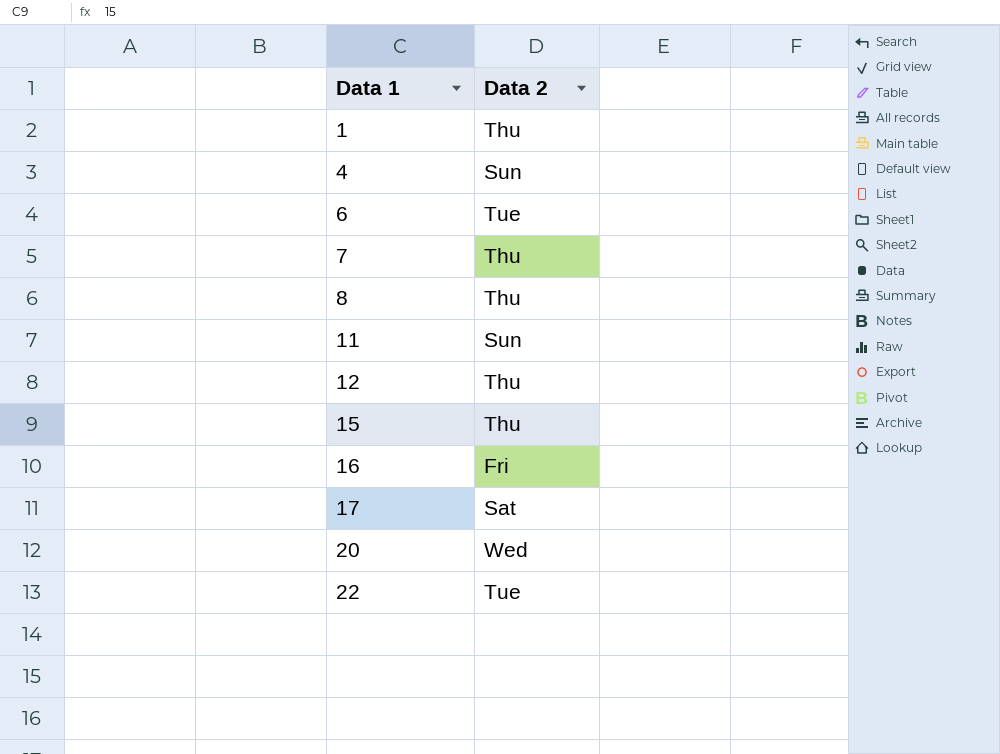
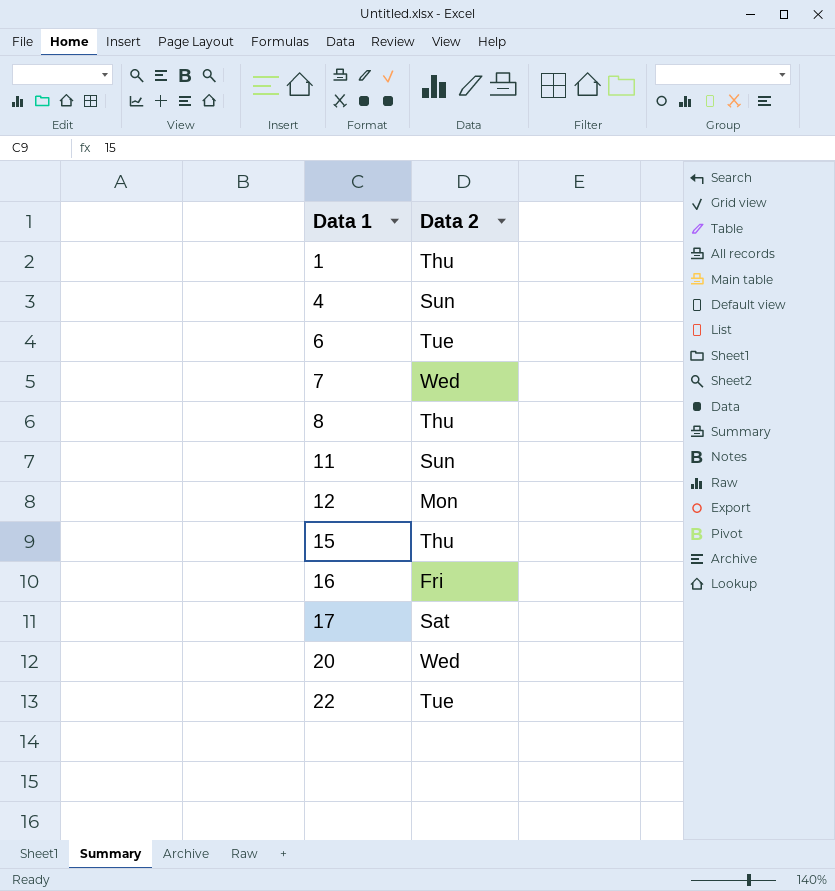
7 | Data 2: Thu -> Wed
12 | Data 2: Thu -> Mon

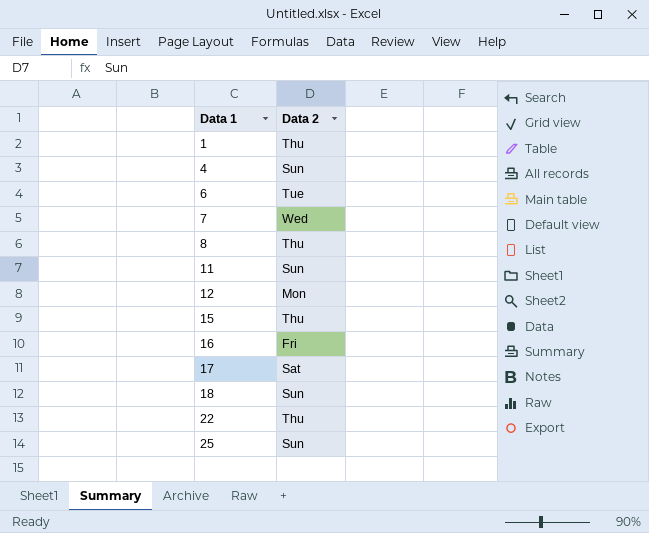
row 20: Wed -> none
row 18: none -> Sun
22 | Data 2: Tue -> Thu
row 25: none -> Sun

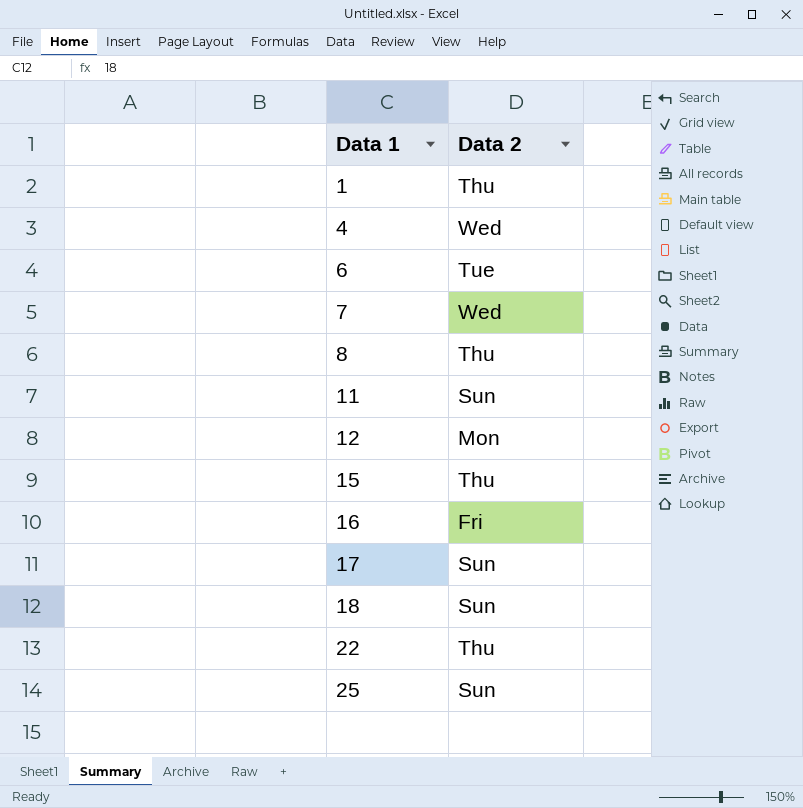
4 | Data 2: Sun -> Wed
17 | Data 2: Sat -> Sun

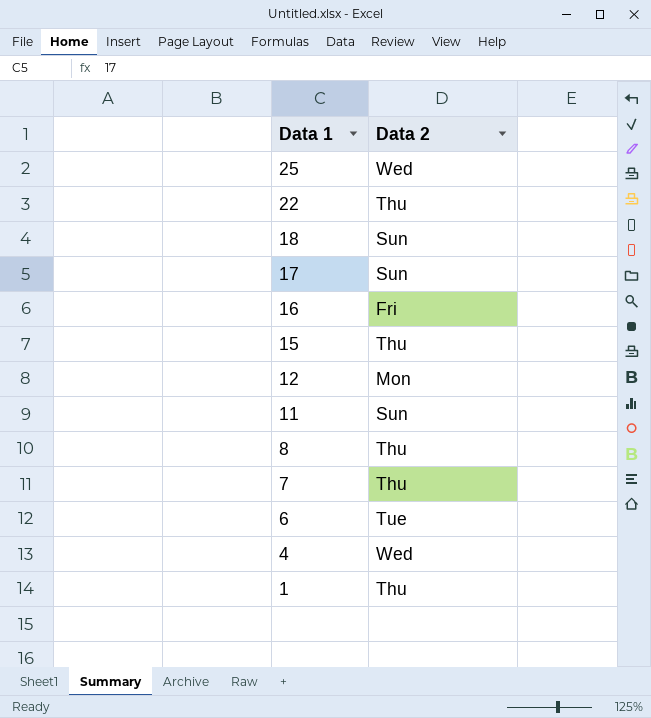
row order: Data 1 ascending -> Data 1 descending
25 | Data 2: Sun -> Wed
7 | Data 2: Wed -> Thu

